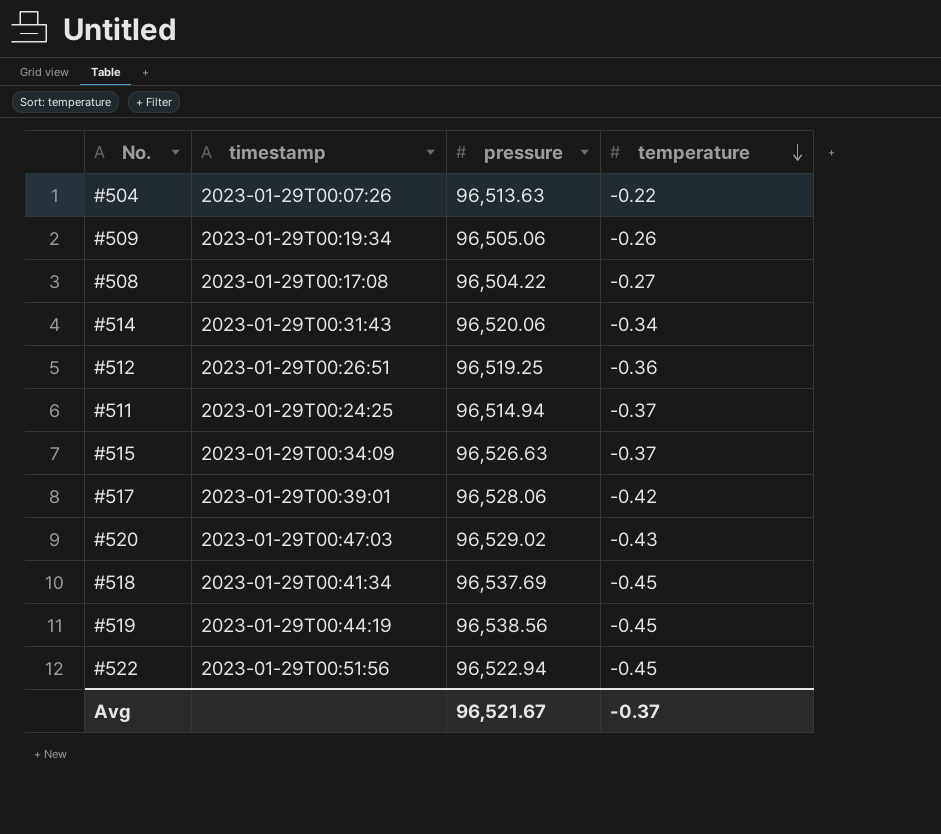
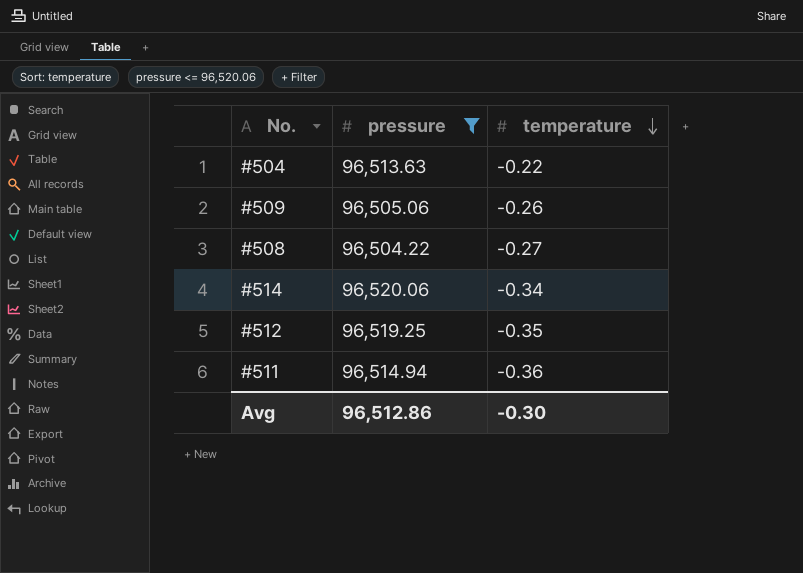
filter: none -> pressure <= 96,520.06
column timestamp | position: 2 -> none
#512 | temperature: -0.36 -> -0.35
#511 | temperature: -0.37 -> -0.36
Avg | pressure: 96,521.67 -> 96,512.86
Avg | temperature: -0.37 -> -0.30

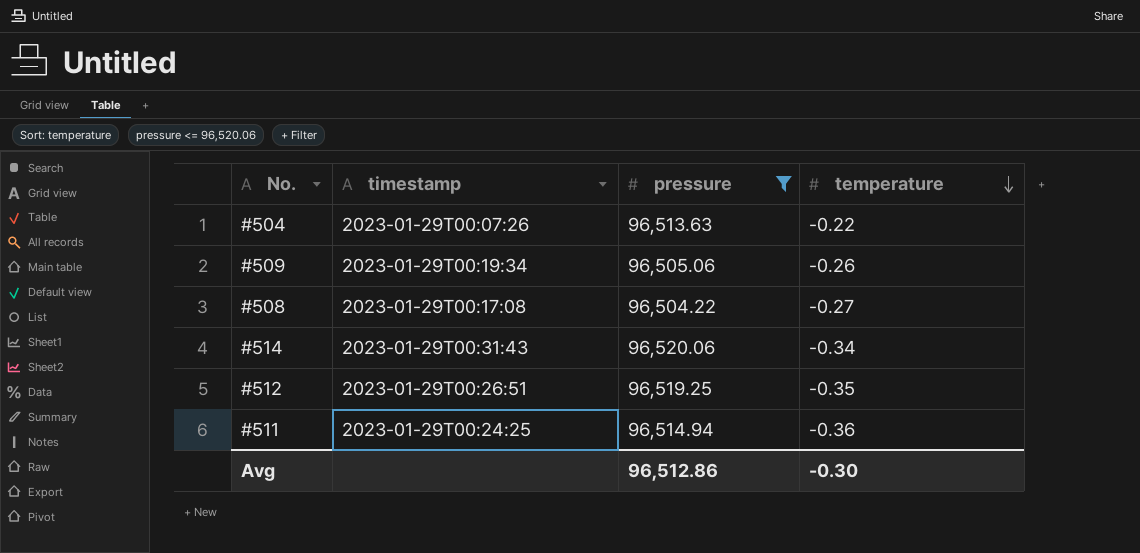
column timestamp | position: none -> 2

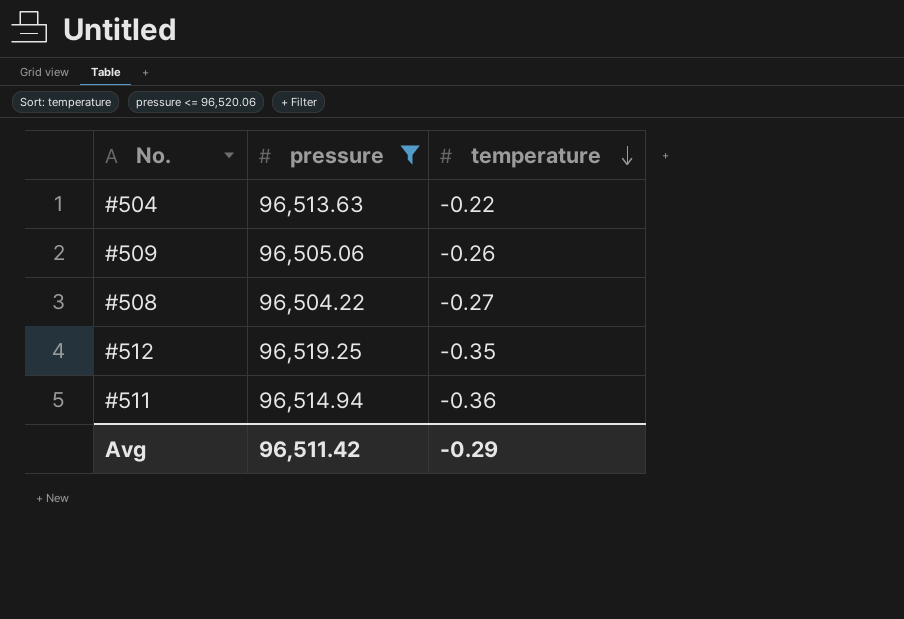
column timestamp | position: 2 -> none
row #514: 2023-01-29T00:31:43 | 96,520.06 | -0.34 -> none
Avg | pressure: 96,512.86 -> 96,511.42
Avg | temperature: -0.30 -> -0.29

